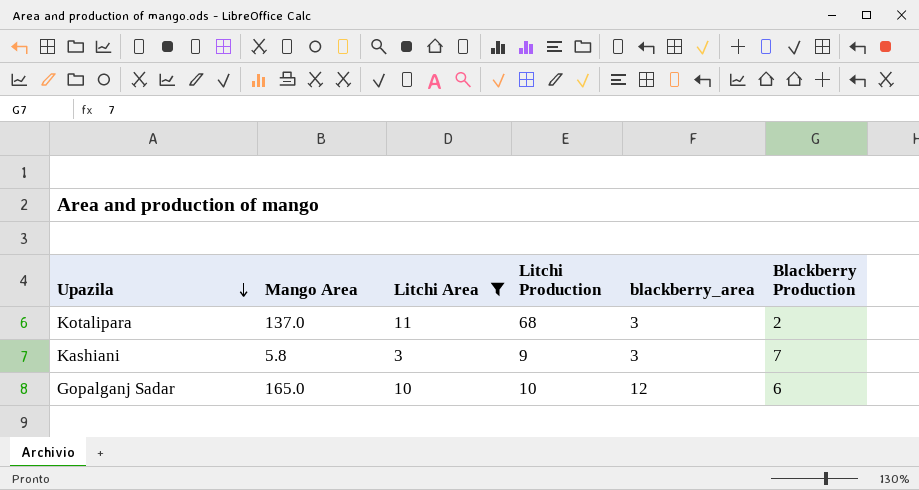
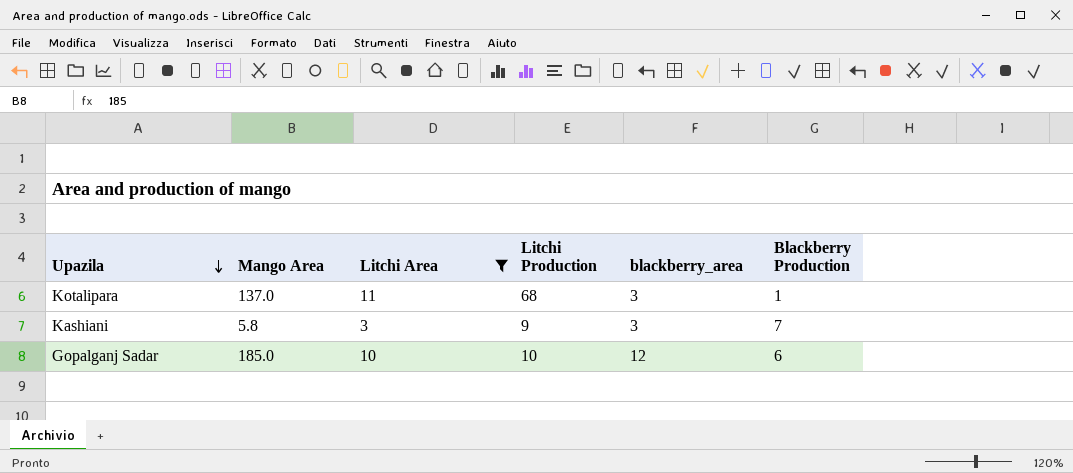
Kotalipara | Blackberry Production: 2 -> 1
Gopalganj Sadar | Mango Area: 165.0 -> 185.0

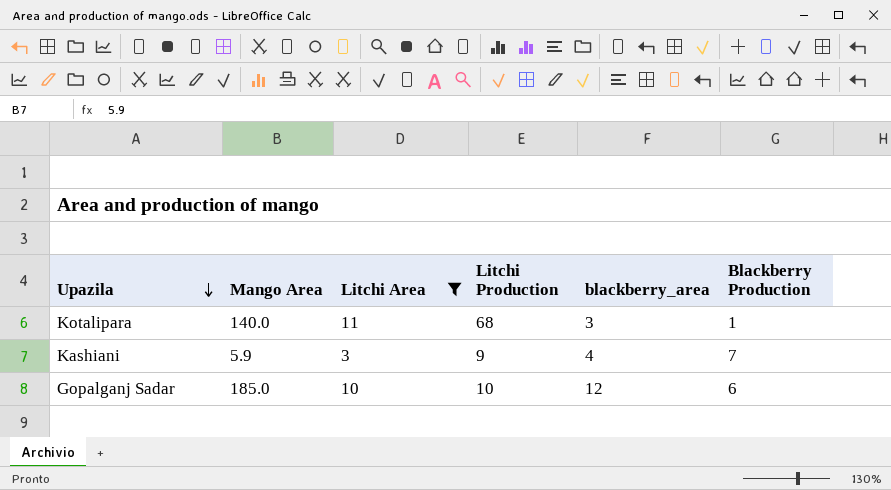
Kotalipara | Mango Area: 137.0 -> 140.0
Kashiani | Mango Area: 5.8 -> 5.9
Kashiani | blackberry_area: 3 -> 4

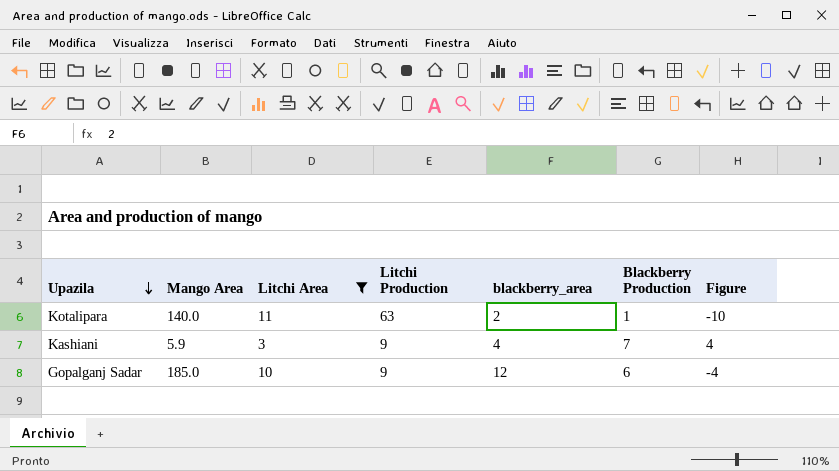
column Figure | formula: none -> [Blackberry Production] - [Litchi Area]
Kotalipara | Litchi Production: 68 -> 63
Kotalipara | blackberry_area: 3 -> 2
Gopalganj Sadar | Litchi Production: 10 -> 9

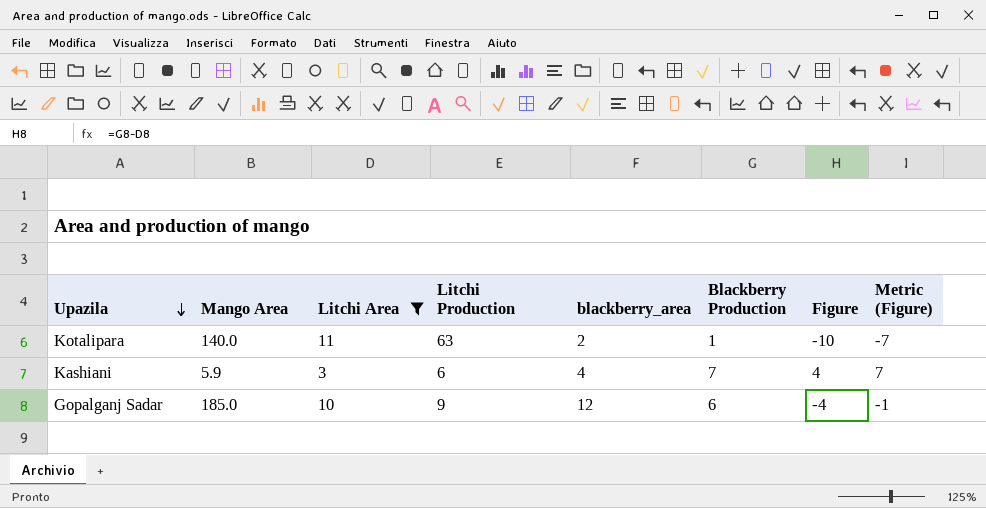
column Metric (Figure) | formula: none -> [Figure] + 3
Kashiani | Litchi Production: 9 -> 6

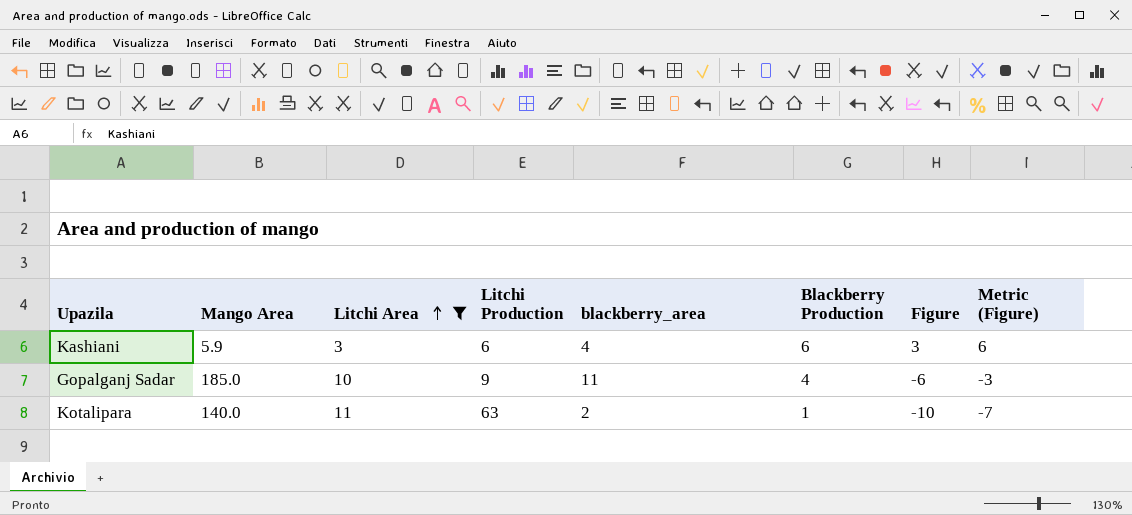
row order: Upazila descending -> Litchi Area ascending
Kashiani | Blackberry Production: 7 -> 6
Kashiani | Figure: 4 -> 3
Kashiani | Metric (Figure): 7 -> 6
Gopalganj Sadar | blackberry_area: 12 -> 11
Gopalganj Sadar | Blackberry Production: 6 -> 4
Gopalganj Sadar | Figure: -4 -> -6
Gopalganj Sadar | Metric (Figure): -1 -> -3

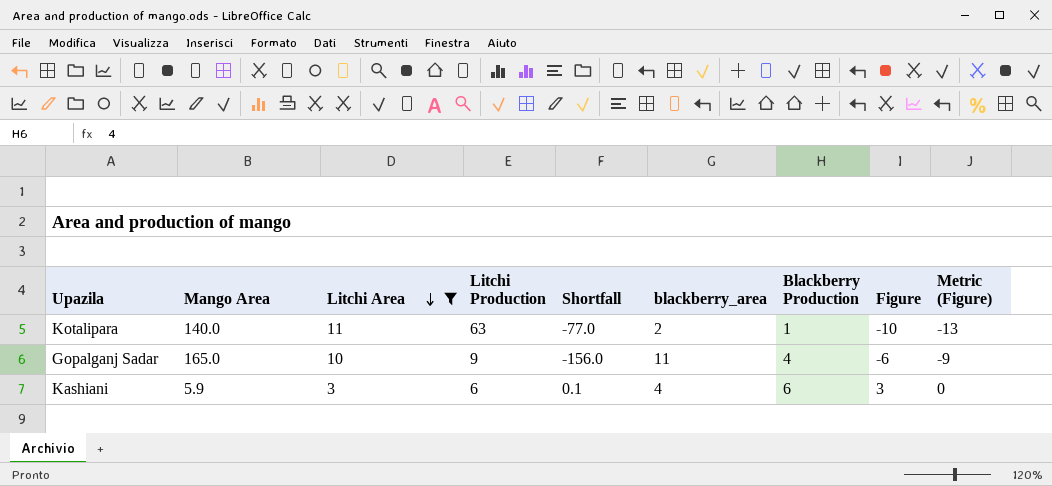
row order: Litchi Area ascending -> Litchi Area descending
column Shortfall | formula: none -> [Litchi Production] - [Mango Area]
column Metric (Figure) | formula: [Figure] + 3 -> [Figure] - 3
Gopalganj Sadar | Mango Area: 185.0 -> 165.0

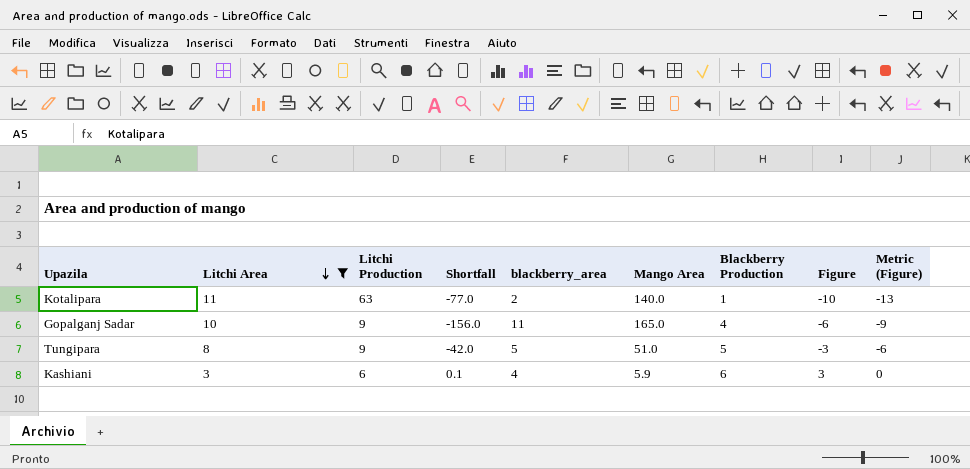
column Mango Area | position: 2 -> 6
row Tungipara: none -> 8 | 9 | -42.0 | 5 | 51.0 | 5 | -3 | -6

